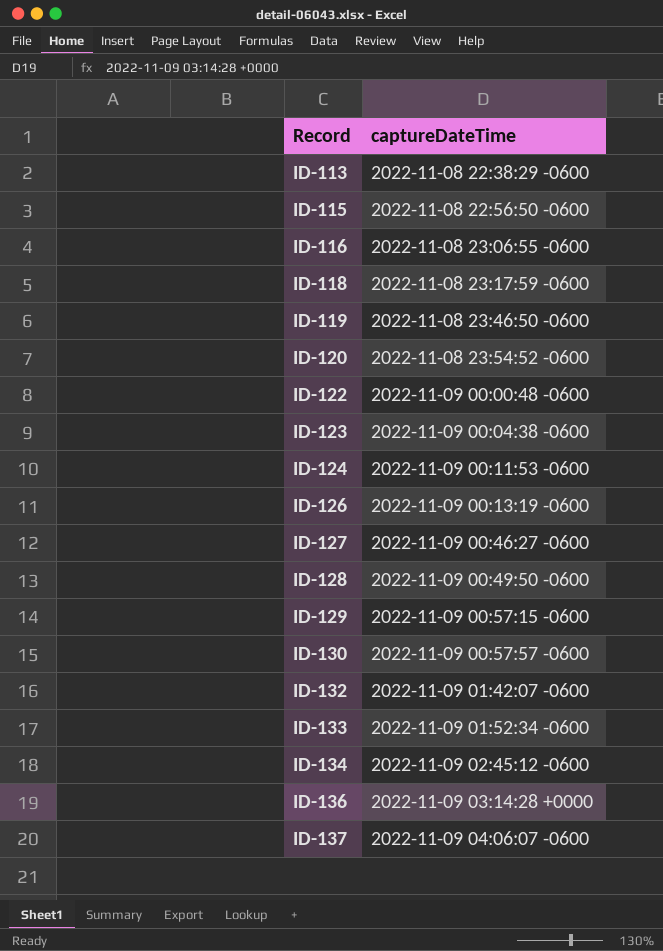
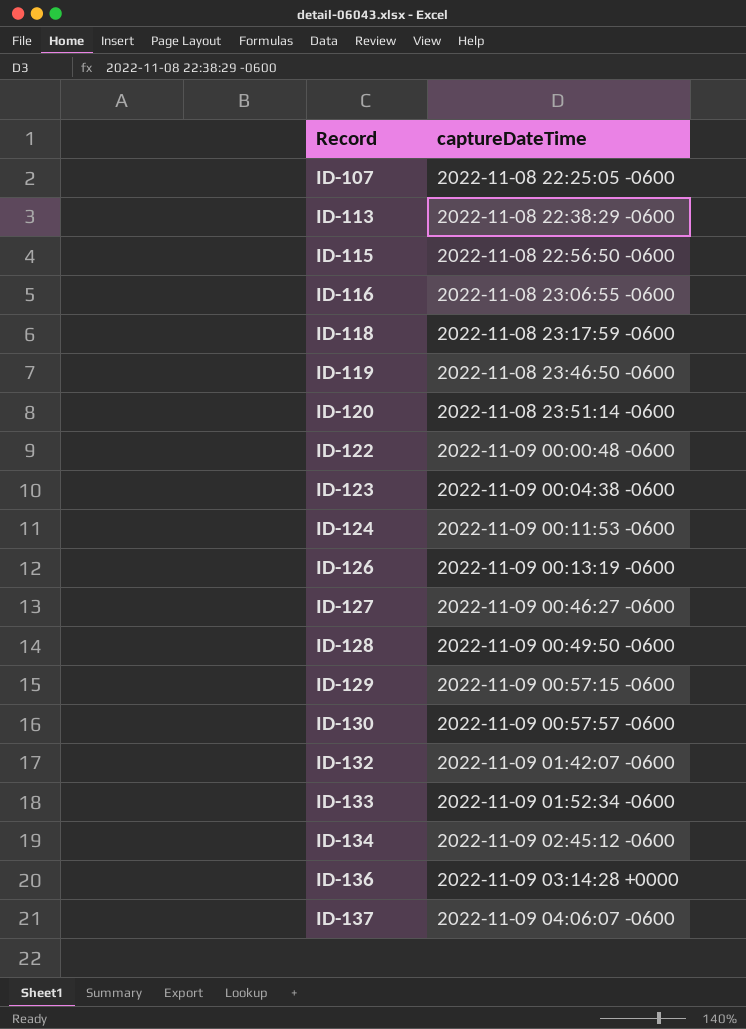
row ID-107: none -> 2022-11-08 22:25:05 -0600
ID-120 | captureDateTime: 2022-11-08 23:54:52 -0600 -> 2022-11-08 23:51:14 -0600

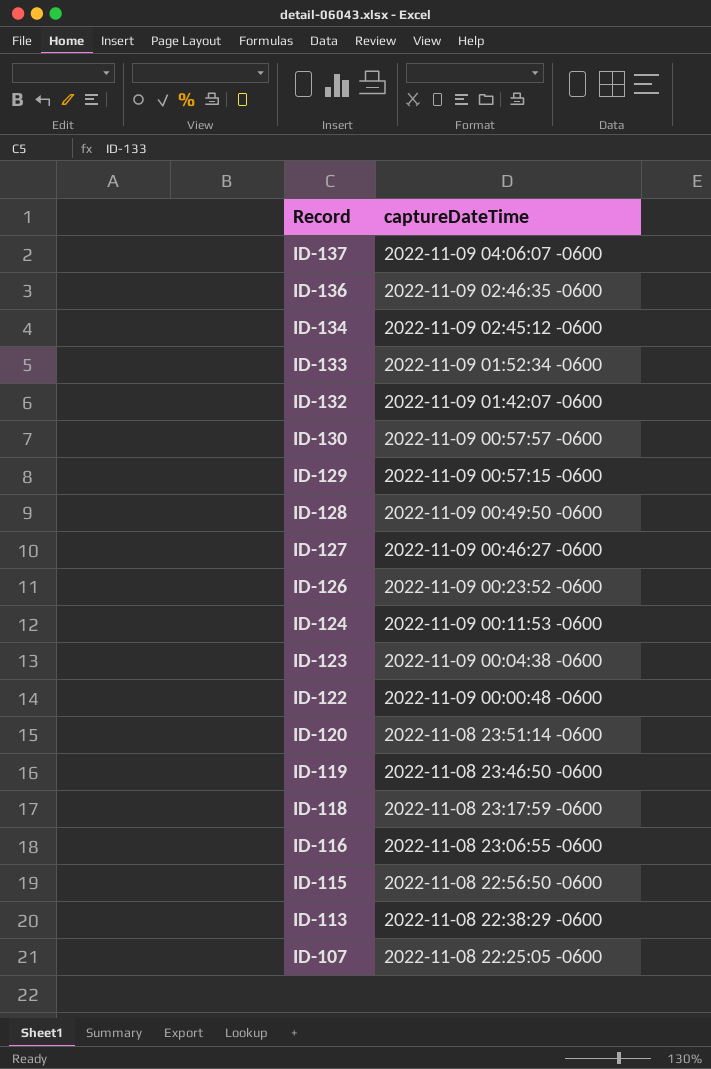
row order: Record ascending -> Record descending
ID-136 | captureDateTime: 2022-11-09 03:14:28 +0000 -> 2022-11-09 02:46:35 -0600
ID-126 | captureDateTime: 2022-11-09 00:13:19 -0600 -> 2022-11-09 00:23:52 -0600

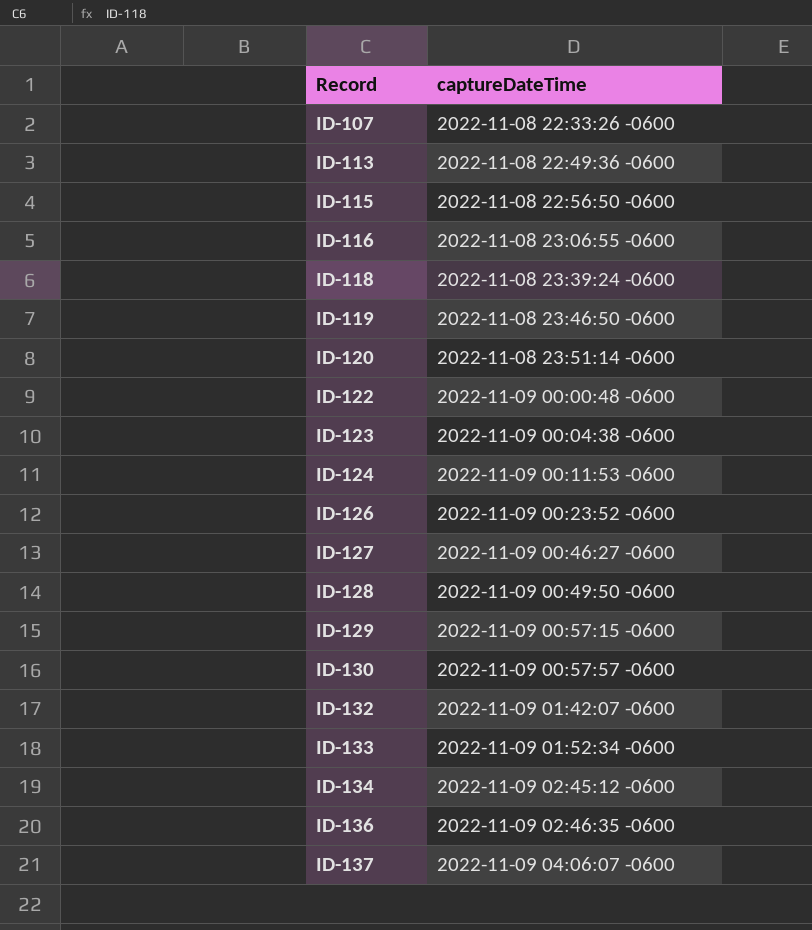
row order: Record descending -> Record ascending
ID-107 | captureDateTime: 2022-11-08 22:25:05 -0600 -> 2022-11-08 22:33:26 -0600
ID-113 | captureDateTime: 2022-11-08 22:38:29 -0600 -> 2022-11-08 22:49:36 -0600
ID-118 | captureDateTime: 2022-11-08 23:17:59 -0600 -> 2022-11-08 23:39:24 -0600

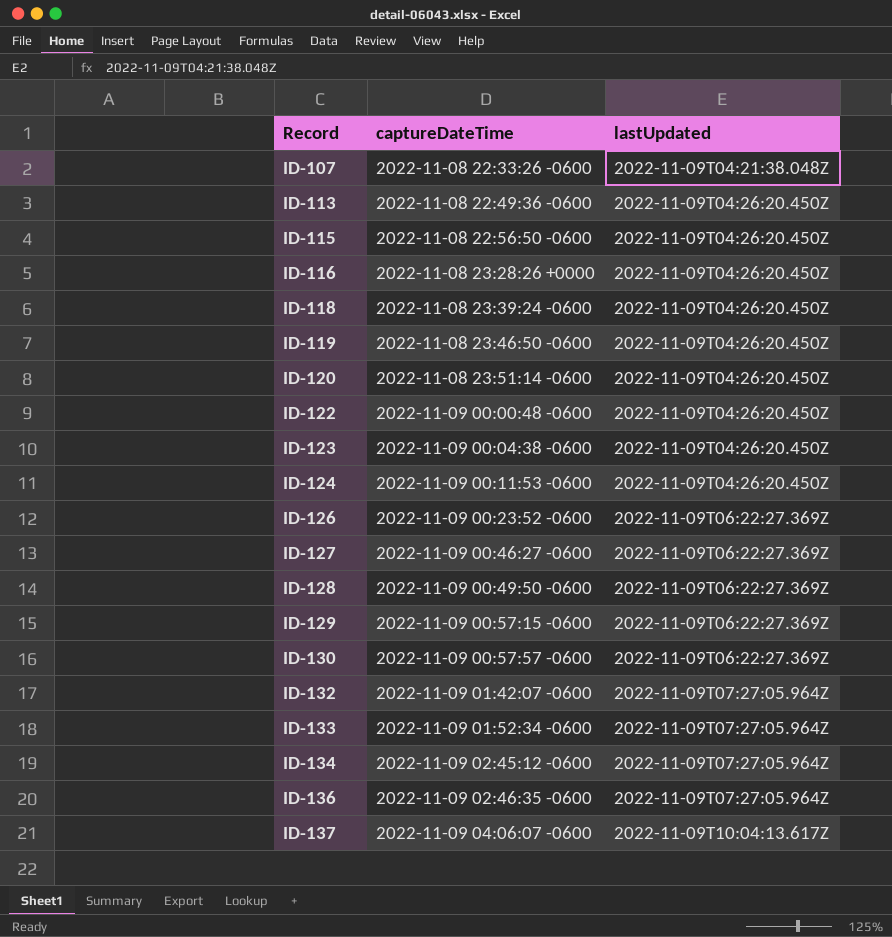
column lastUpdated | position: none -> 3
ID-116 | captureDateTime: 2022-11-08 23:06:55 -0600 -> 2022-11-08 23:28:26 +0000

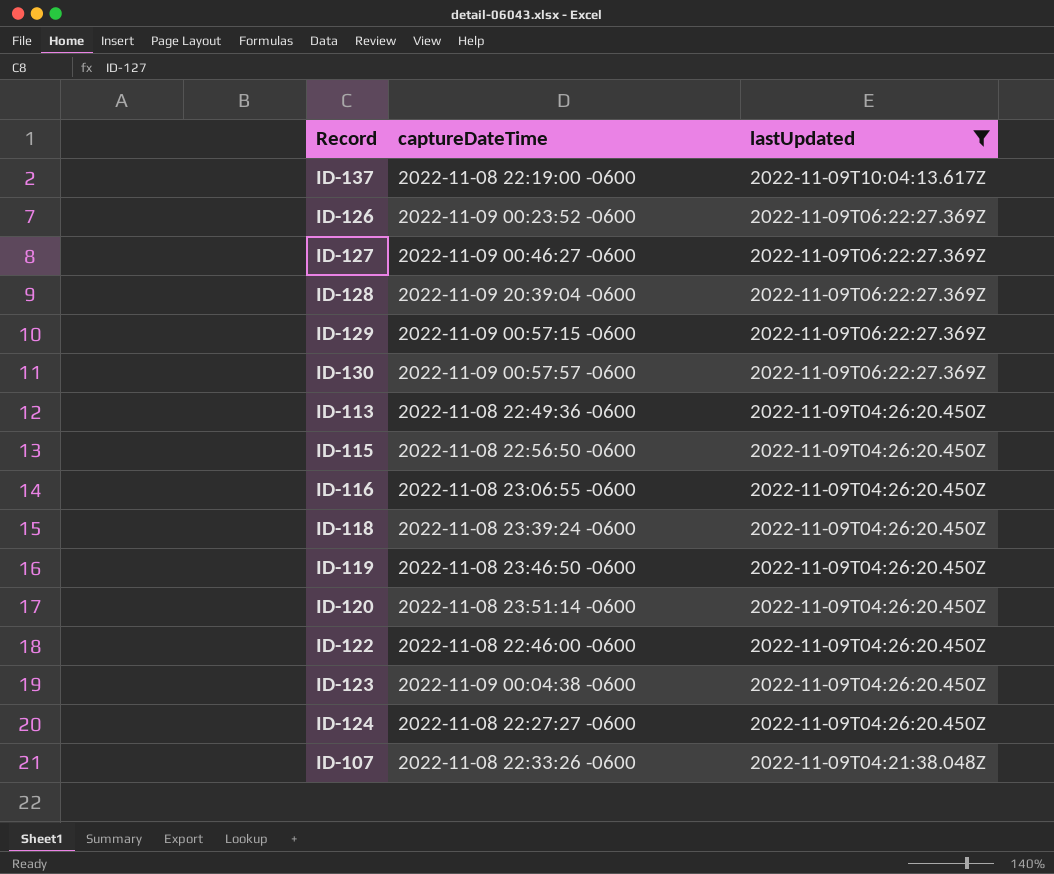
filter: none -> lastUpdated != 2022-11-09T07:27:05.964Z
row order: Record ascending -> lastUpdated descending
ID-137 | captureDateTime: 2022-11-09 04:06:07 -0600 -> 2022-11-08 22:19:00 -0600
ID-128 | captureDateTime: 2022-11-09 00:49:50 -0600 -> 2022-11-09 20:39:04 -0600
ID-116 | captureDateTime: 2022-11-08 23:28:26 +0000 -> 2022-11-08 23:06:55 -0600
ID-122 | captureDateTime: 2022-11-09 00:00:48 -0600 -> 2022-11-08 22:46:00 -0600
ID-124 | captureDateTime: 2022-11-09 00:11:53 -0600 -> 2022-11-08 22:27:27 -0600

